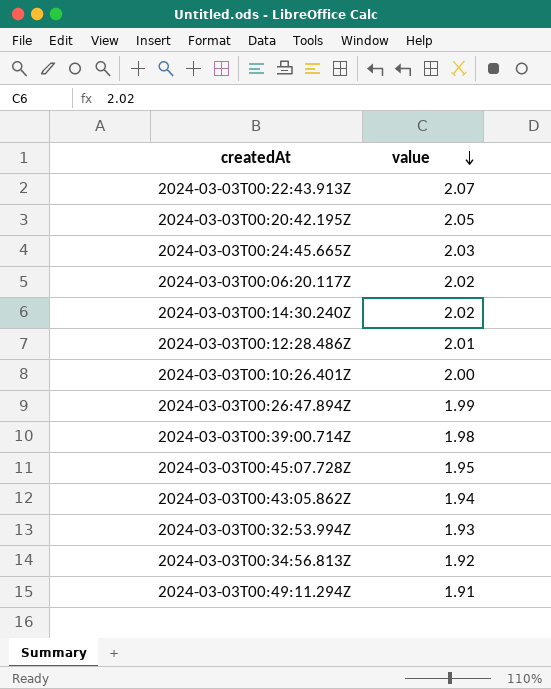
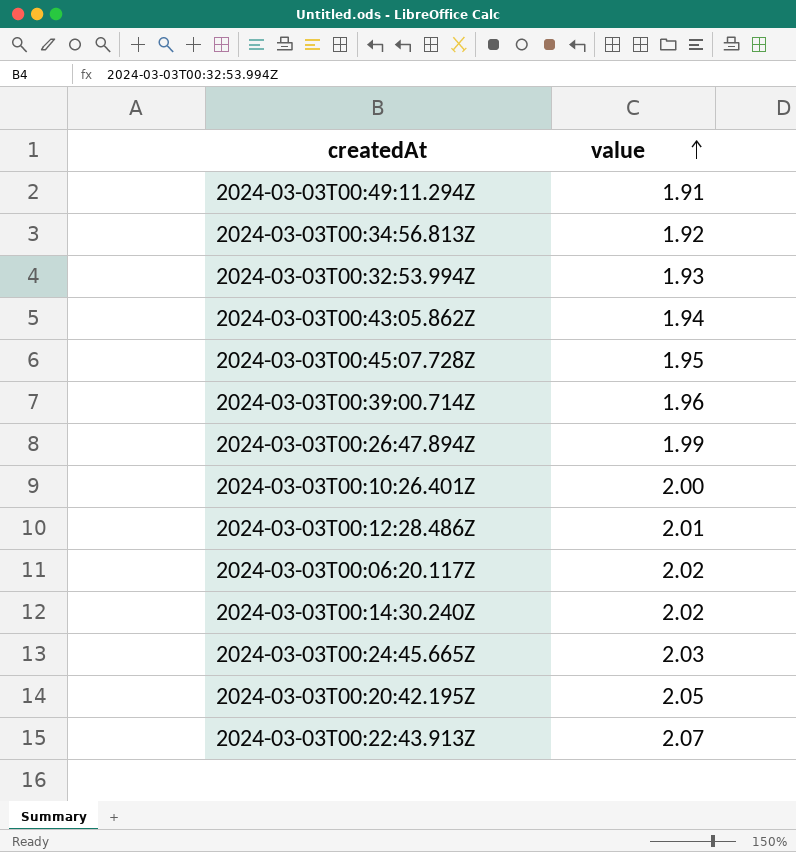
row order: value descending -> value ascending
2024-03-03T00:39:00.714Z | value: 1.98 -> 1.96

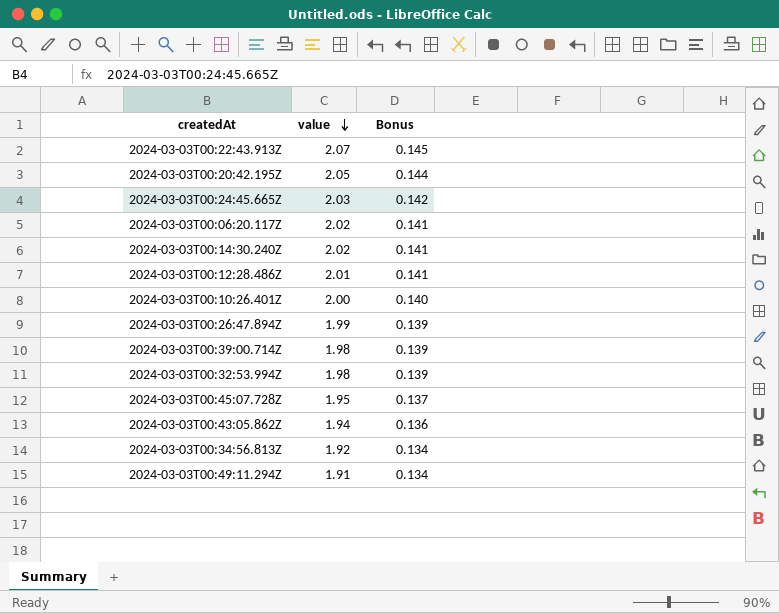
row order: value ascending -> value descending
column Bonus | formula: none -> [value] * 0.07
2024-03-03T00:39:00.714Z | value: 1.96 -> 1.98
2024-03-03T00:32:53.994Z | value: 1.93 -> 1.98

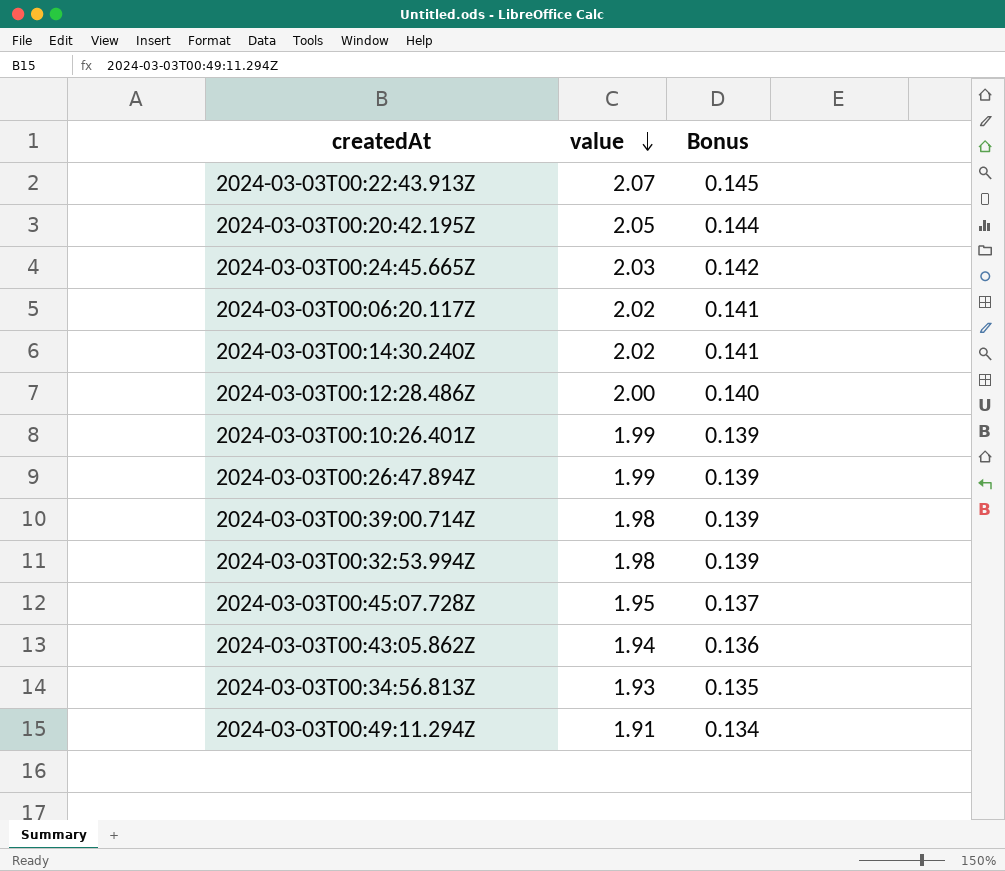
2024-03-03T00:12:28.486Z | value: 2.01 -> 2.00
2024-03-03T00:12:28.486Z | Bonus: 0.141 -> 0.140
2024-03-03T00:10:26.401Z | value: 2.00 -> 1.99
2024-03-03T00:10:26.401Z | Bonus: 0.140 -> 0.139
2024-03-03T00:34:56.813Z | value: 1.92 -> 1.93
2024-03-03T00:34:56.813Z | Bonus: 0.134 -> 0.135

